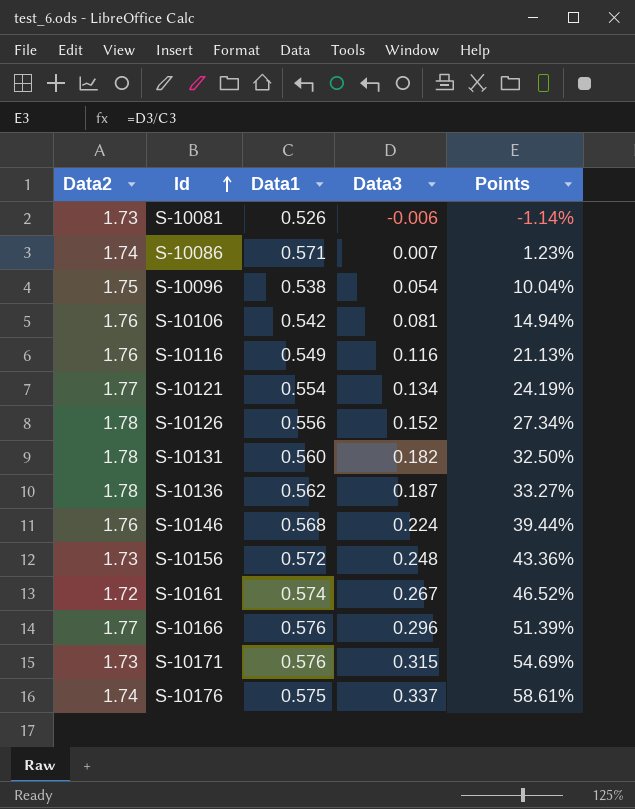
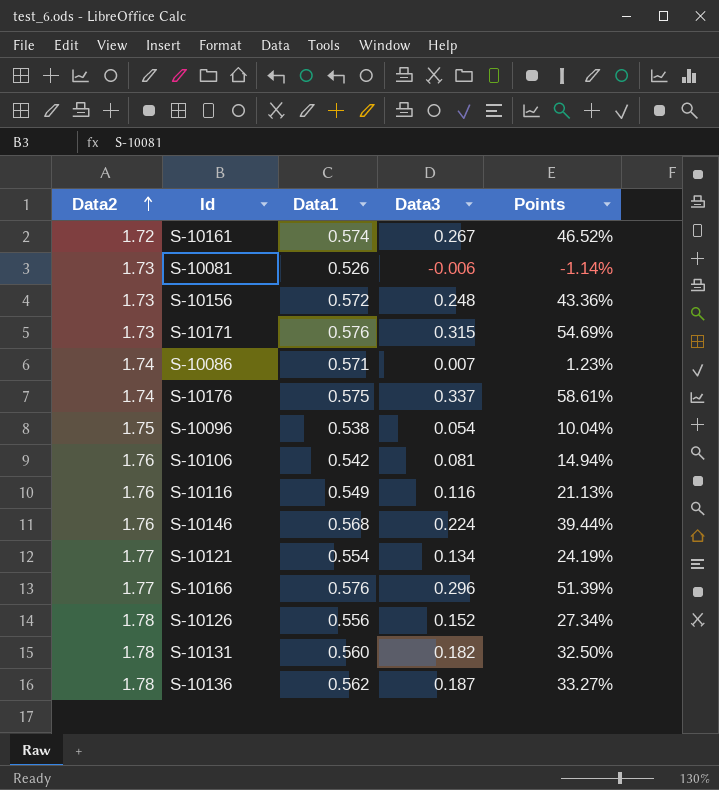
row order: Id ascending -> Data2 ascending

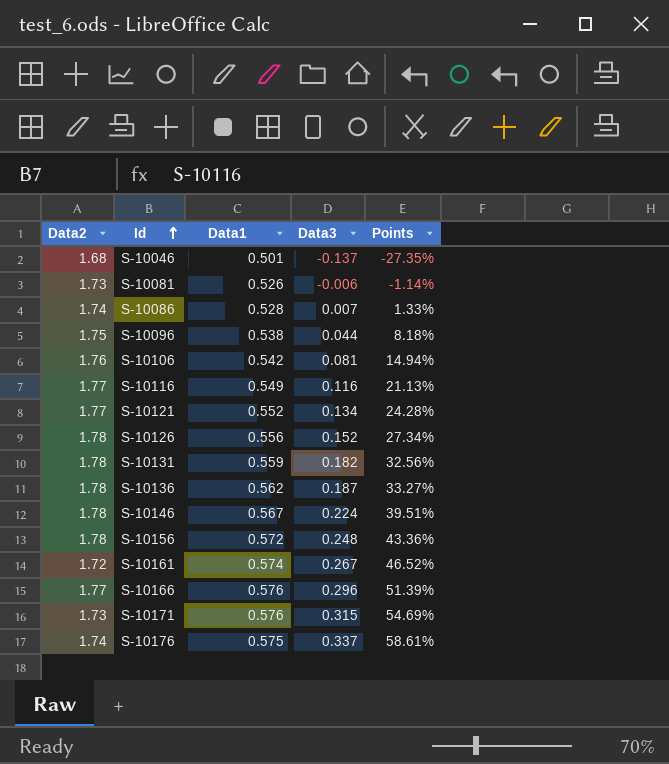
row order: Data2 ascending -> Id ascending
row S-10046: none -> 1.68 | 0.501 | -0.137 | -27.35%
S-10086 | Data1: 0.571 -> 0.528
S-10086 | Points: 1.23% -> 1.33%
S-10096 | Data3: 0.054 -> 0.044
S-10096 | Points: 10.04% -> 8.18%
S-10116 | Data2: 1.76 -> 1.77
S-10121 | Data1: 0.554 -> 0.552
S-10121 | Points: 24.19% -> 24.28%
S-10131 | Data1: 0.560 -> 0.559
S-10131 | Points: 32.50% -> 32.56%
S-10146 | Data2: 1.76 -> 1.78
S-10146 | Data1: 0.568 -> 0.567
S-10146 | Points: 39.44% -> 39.51%
S-10156 | Data2: 1.73 -> 1.78

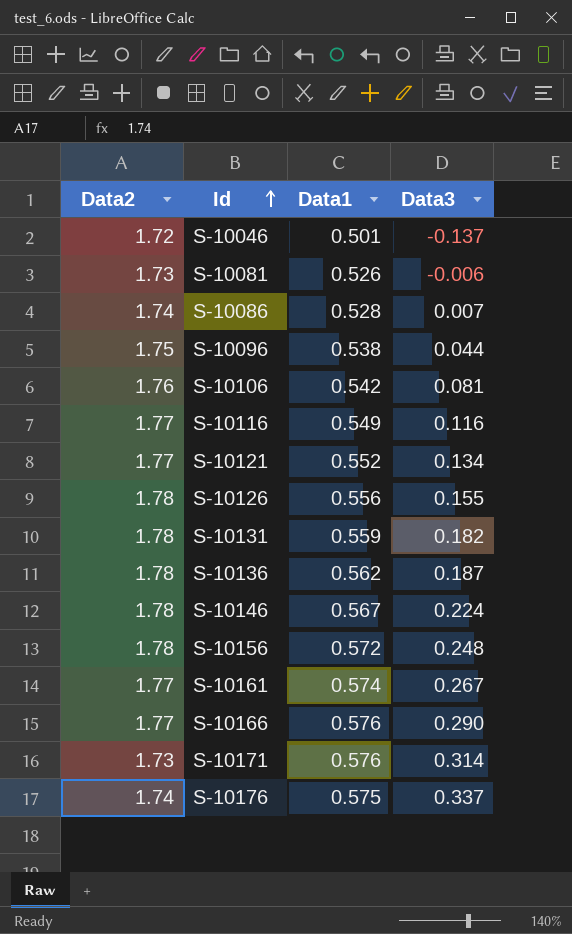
column Points | formula: [Data3] / [Data1] -> none
S-10046 | Data2: 1.68 -> 1.72
S-10126 | Data3: 0.152 -> 0.155
S-10161 | Data2: 1.72 -> 1.77
S-10166 | Data3: 0.296 -> 0.290
S-10171 | Data3: 0.315 -> 0.314

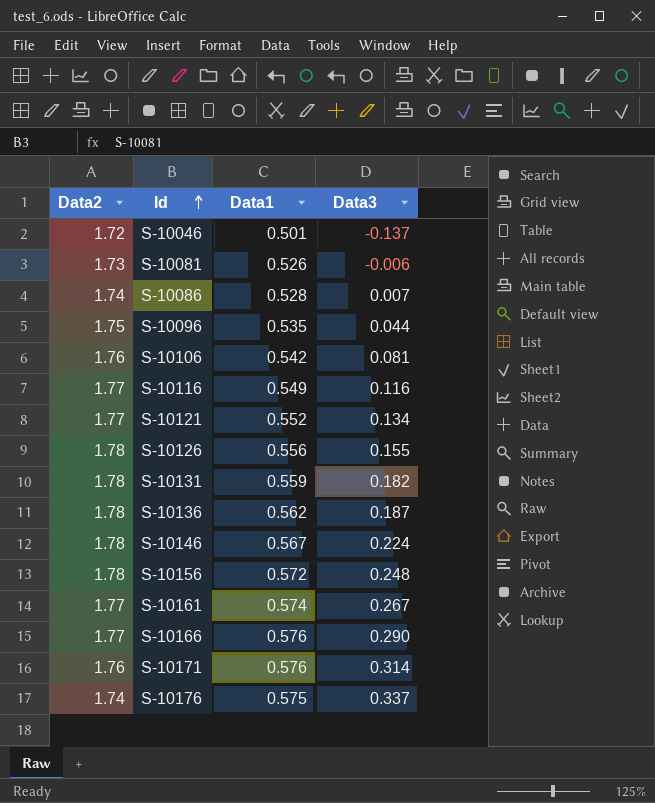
S-10096 | Data1: 0.538 -> 0.535
S-10171 | Data2: 1.73 -> 1.76

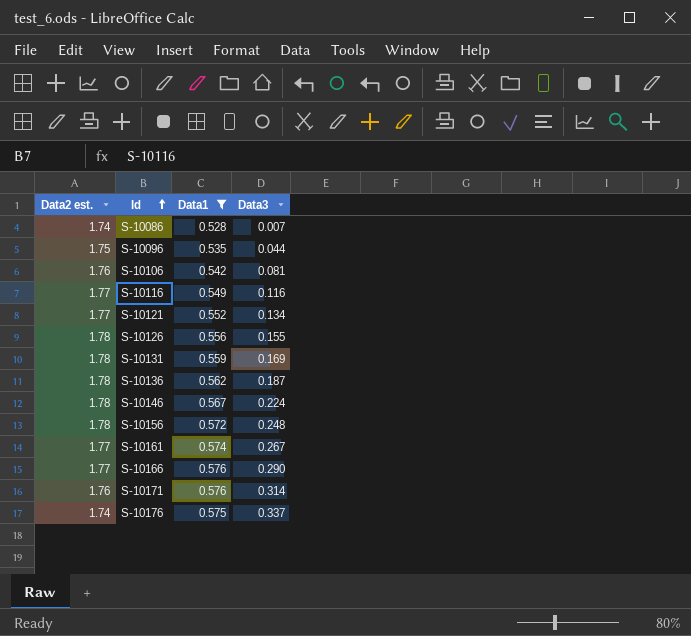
filter: none -> Data1 >= 0.528
column name: Data2 -> Data2 est.
S-10131 | Data3: 0.182 -> 0.169

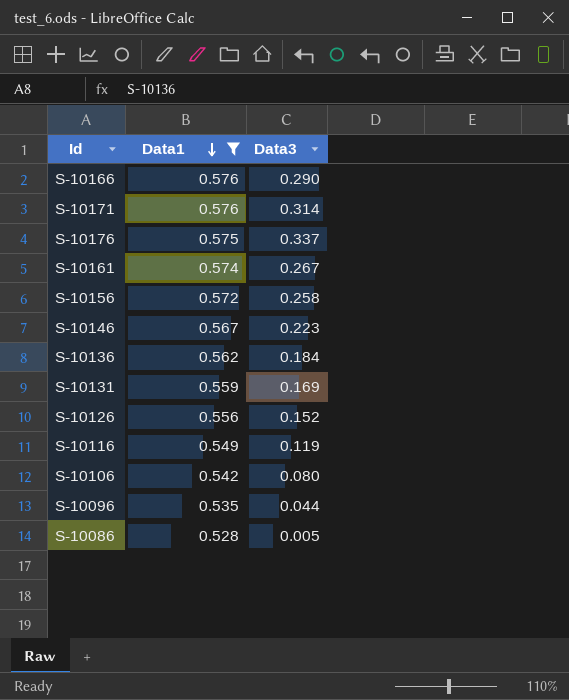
row order: Id ascending -> Data1 descending
column Data2 est. | position: 1 -> none
row S-10121: 1.77 | 0.552 | 0.134 -> none
S-10156 | Data3: 0.248 -> 0.258
S-10146 | Data3: 0.224 -> 0.223
S-10136 | Data3: 0.187 -> 0.184
S-10126 | Data3: 0.155 -> 0.152
S-10116 | Data3: 0.116 -> 0.119
S-10106 | Data3: 0.081 -> 0.080
S-10086 | Data3: 0.007 -> 0.005

